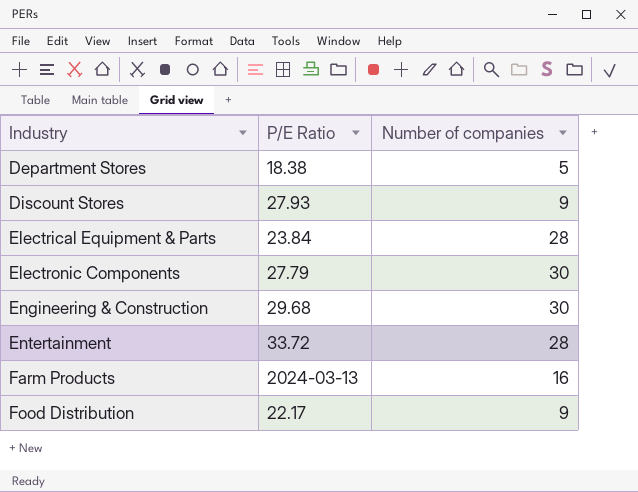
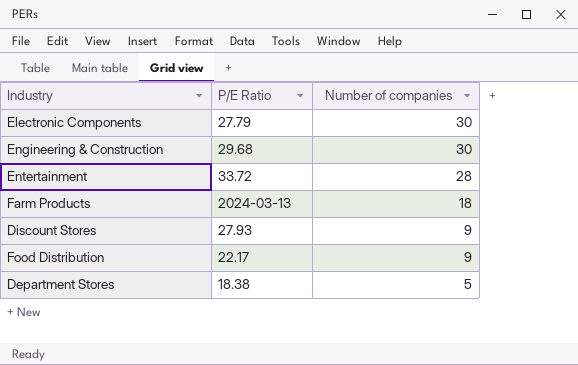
row order: Industry ascending -> Number of companies descending
row Electrical Equipment & Parts: 23.84 | 28 -> none
Farm Products | Number of companies: 16 -> 18

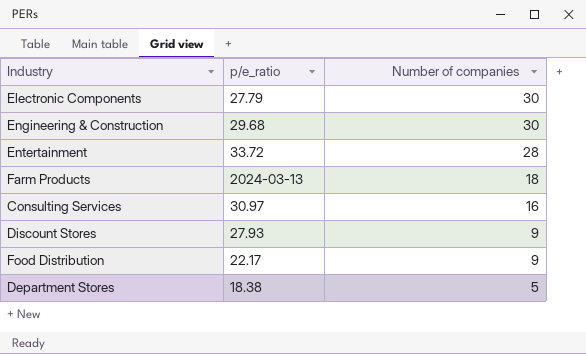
column name: P/E Ratio -> p/e_ratio
row Consulting Services: none -> 30.97 | 16

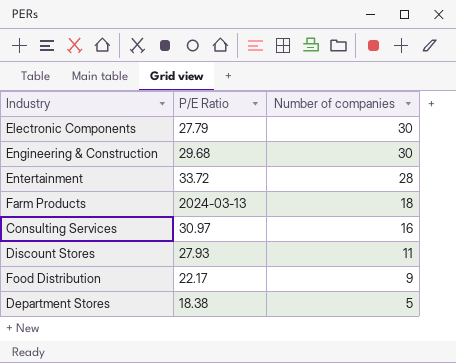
column name: p/e_ratio -> P/E Ratio
Discount Stores | Number of companies: 9 -> 11

